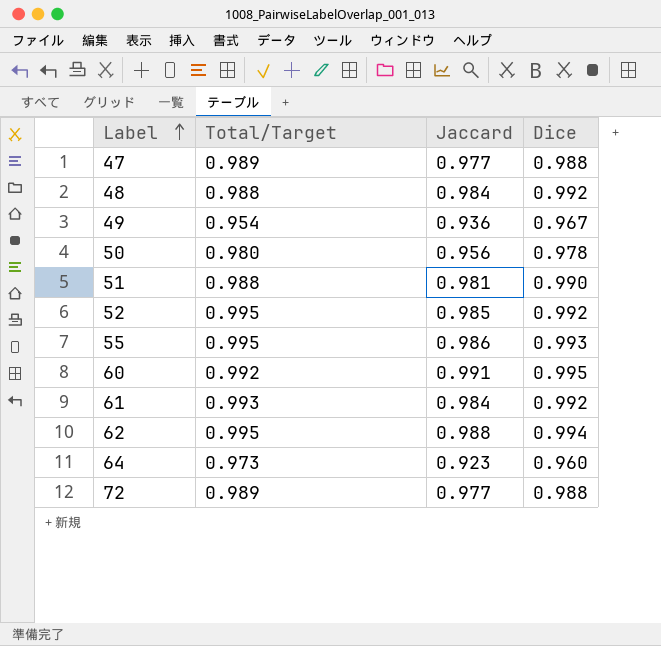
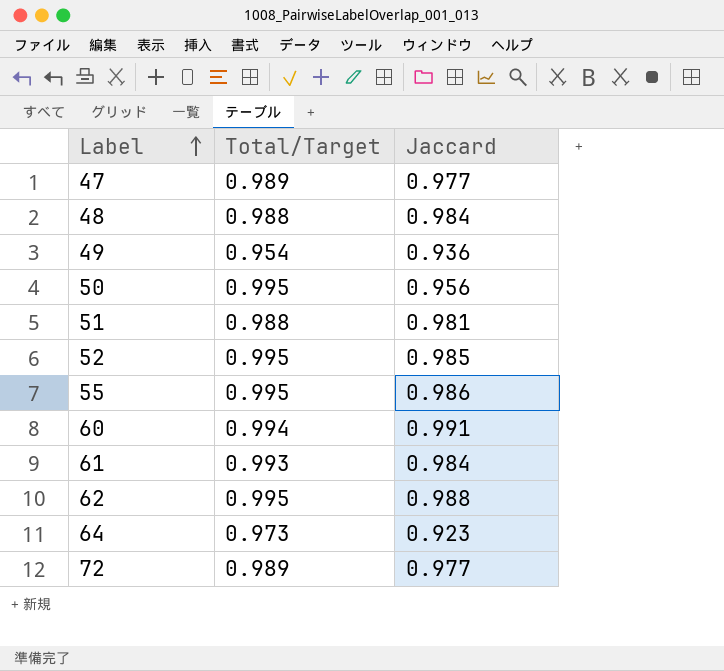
column Dice | position: 4 -> none
50 | Total/Target: 0.980 -> 0.995
60 | Total/Target: 0.992 -> 0.994

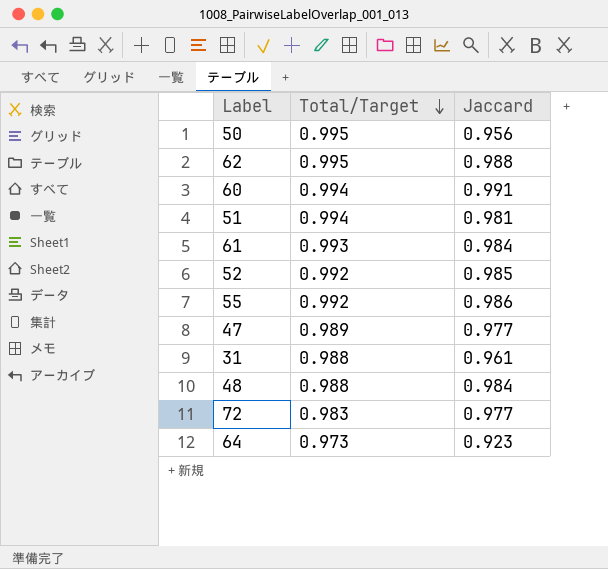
row order: Label ascending -> Total/Target descending
row 49: 0.954 | 0.936 -> none
51 | Total/Target: 0.988 -> 0.994
52 | Total/Target: 0.995 -> 0.992
55 | Total/Target: 0.995 -> 0.992
row 31: none -> 0.988 | 0.961
72 | Total/Target: 0.989 -> 0.983

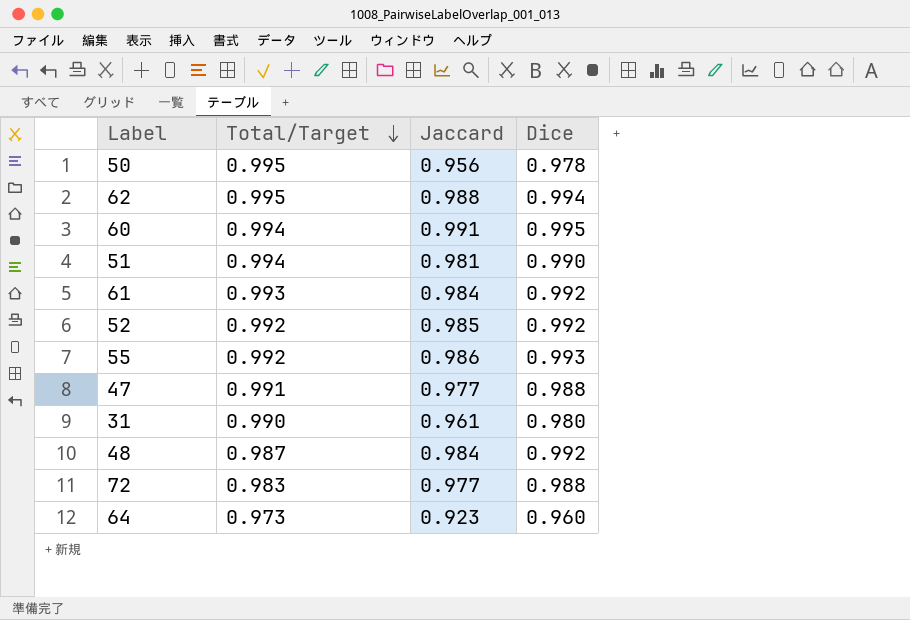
column Dice | position: none -> 4
47 | Total/Target: 0.989 -> 0.991
31 | Total/Target: 0.988 -> 0.990
48 | Total/Target: 0.988 -> 0.987

